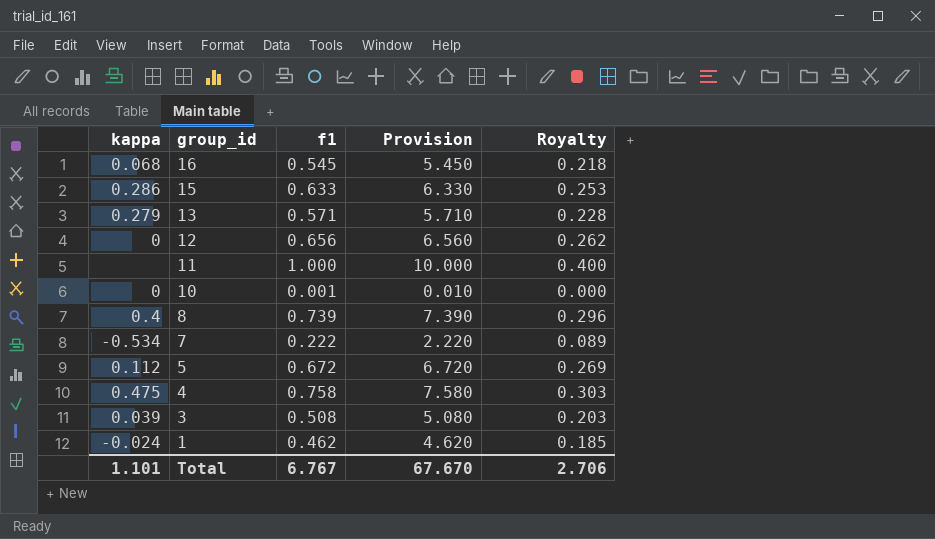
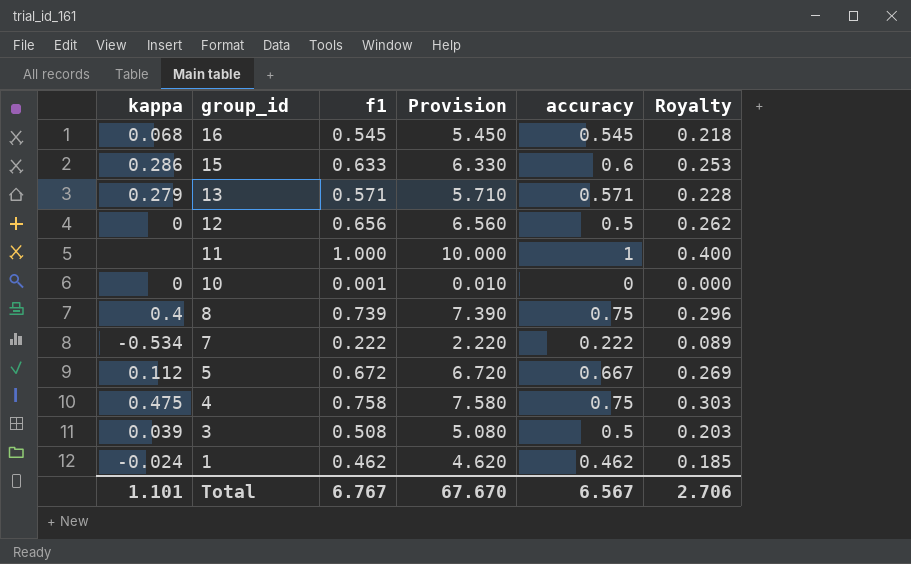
column accuracy | position: none -> 5

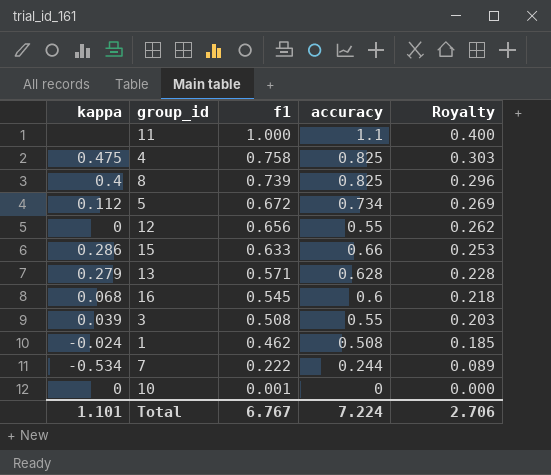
row order: group_id descending -> f1 descending
column Provision | formula: [f1] * 10 -> none
11 | accuracy: 1 -> 1.1
4 | accuracy: 0.75 -> 0.825
8 | accuracy: 0.75 -> 0.825
5 | accuracy: 0.667 -> 0.734
12 | accuracy: 0.5 -> 0.55
15 | accuracy: 0.6 -> 0.66
13 | accuracy: 0.571 -> 0.628
16 | accuracy: 0.545 -> 0.6
3 | accuracy: 0.5 -> 0.55
1 | accuracy: 0.462 -> 0.508
7 | accuracy: 0.222 -> 0.244
Total | accuracy: 6.567 -> 7.224

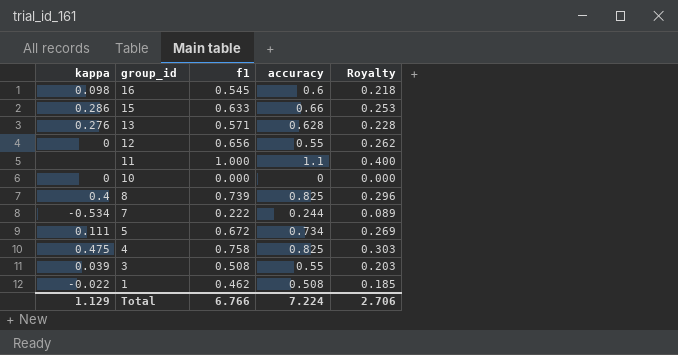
row order: f1 descending -> group_id descending
16 | kappa: 0.068 -> 0.098
13 | kappa: 0.279 -> 0.276
10 | f1: 0.001 -> 0.000
5 | kappa: 0.112 -> 0.111
1 | kappa: -0.024 -> -0.022
Total | kappa: 1.101 -> 1.129
Total | f1: 6.767 -> 6.766

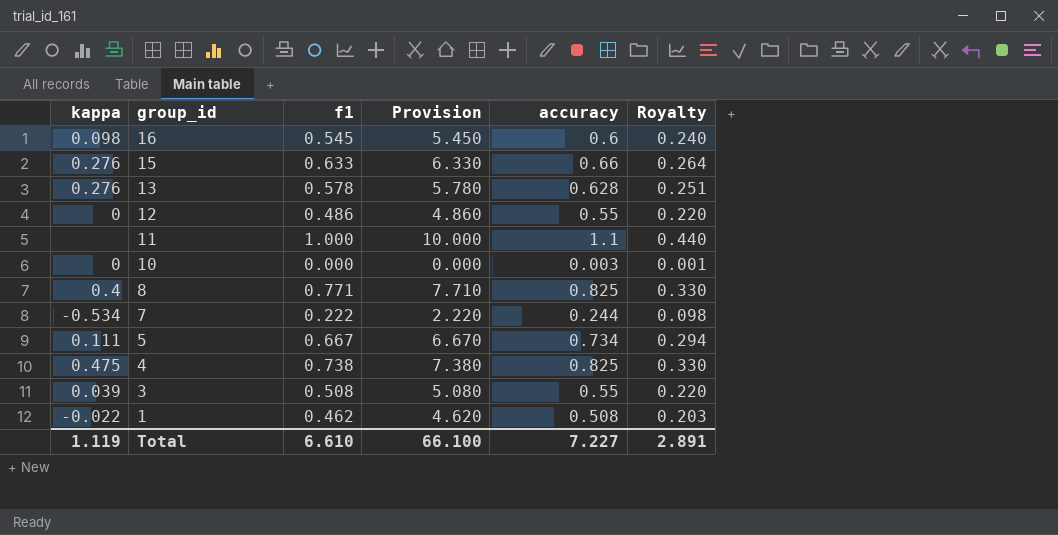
column Provision | formula: none -> [f1] * 10
column Royalty | formula: [f1] * 0.4 -> [accuracy] * 0.4
15 | kappa: 0.286 -> 0.276
13 | f1: 0.571 -> 0.578
12 | f1: 0.656 -> 0.486
10 | accuracy: 0 -> 0.003
8 | f1: 0.739 -> 0.771
5 | f1: 0.672 -> 0.667
4 | f1: 0.758 -> 0.738
Total | kappa: 1.129 -> 1.119
Total | f1: 6.766 -> 6.610
Total | accuracy: 7.224 -> 7.227
Total | Royalty: 2.706 -> 2.891

